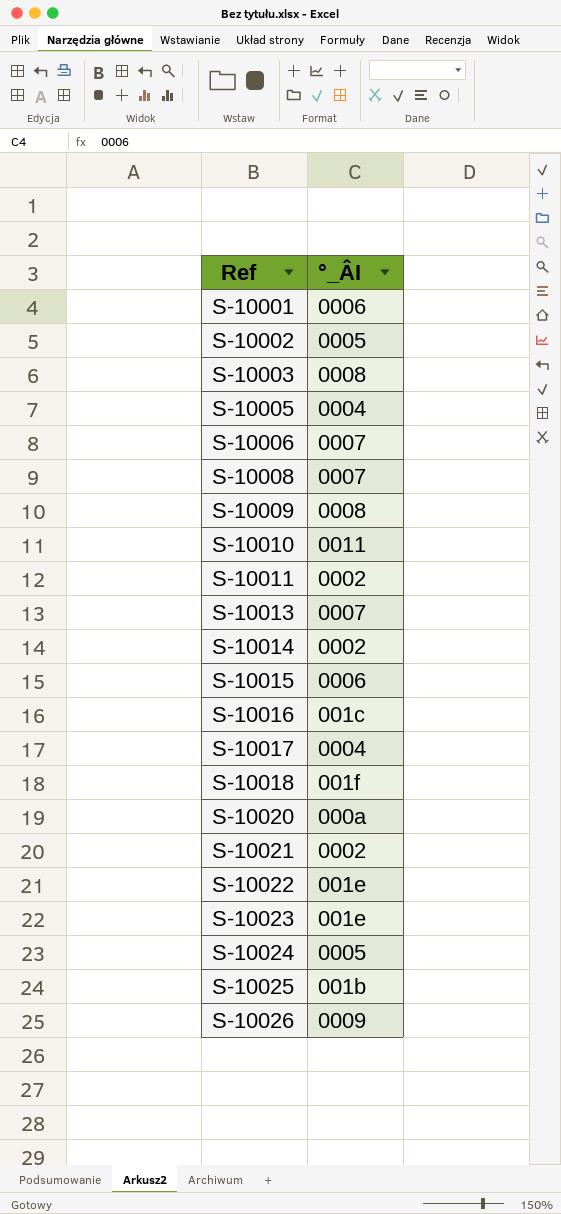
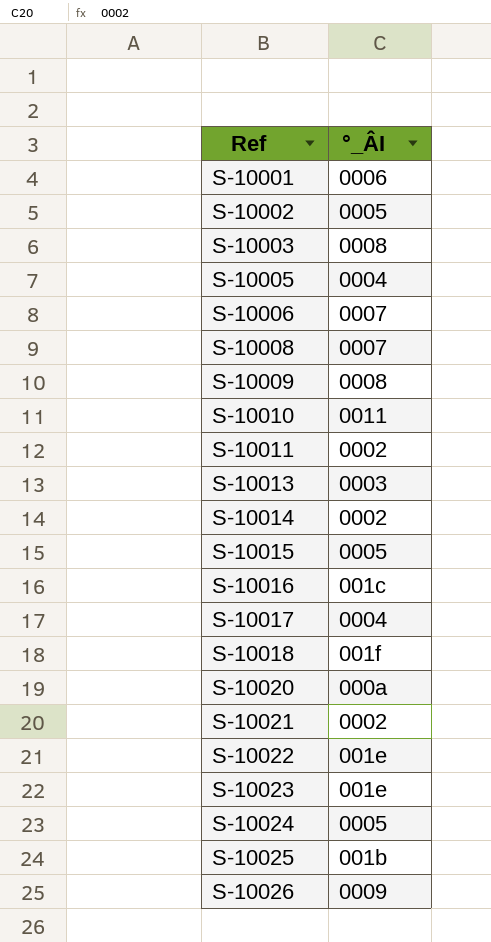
S-10013 | °_ÂI: 0007 -> 0003
S-10015 | °_ÂI: 0006 -> 0005

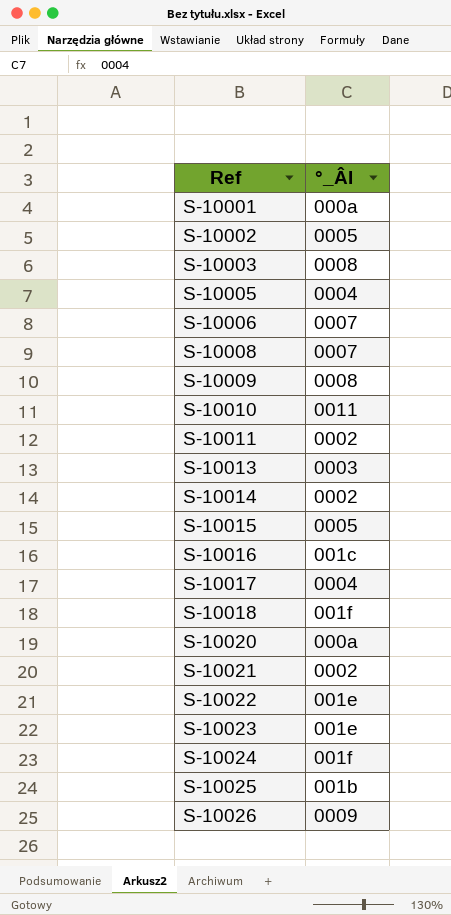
S-10001 | °_ÂI: 0006 -> 000a
S-10024 | °_ÂI: 0005 -> 001f

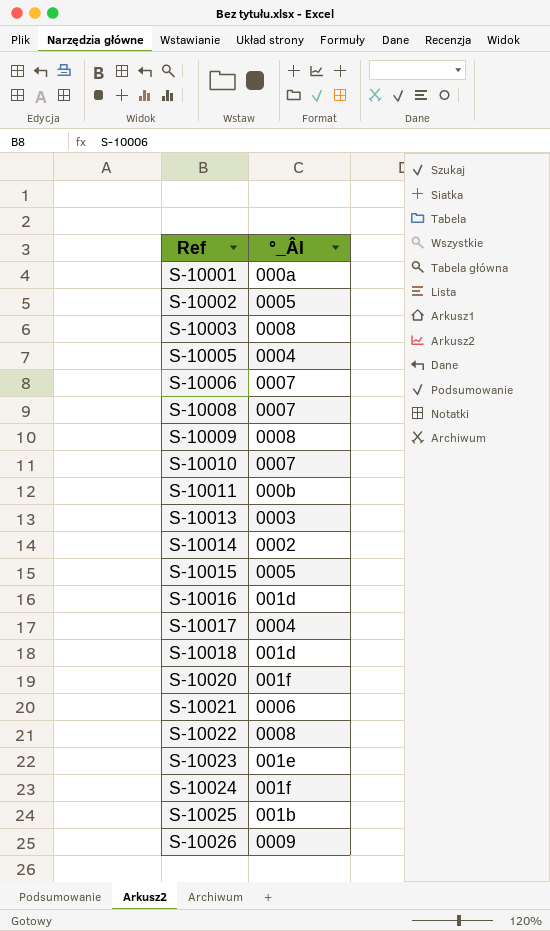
S-10010 | °_ÂI: 0011 -> 0007
S-10011 | °_ÂI: 0002 -> 000b
S-10016 | °_ÂI: 001c -> 001d
S-10018 | °_ÂI: 001f -> 001d
S-10020 | °_ÂI: 000a -> 001f
S-10021 | °_ÂI: 0002 -> 0006
S-10022 | °_ÂI: 001e -> 0008

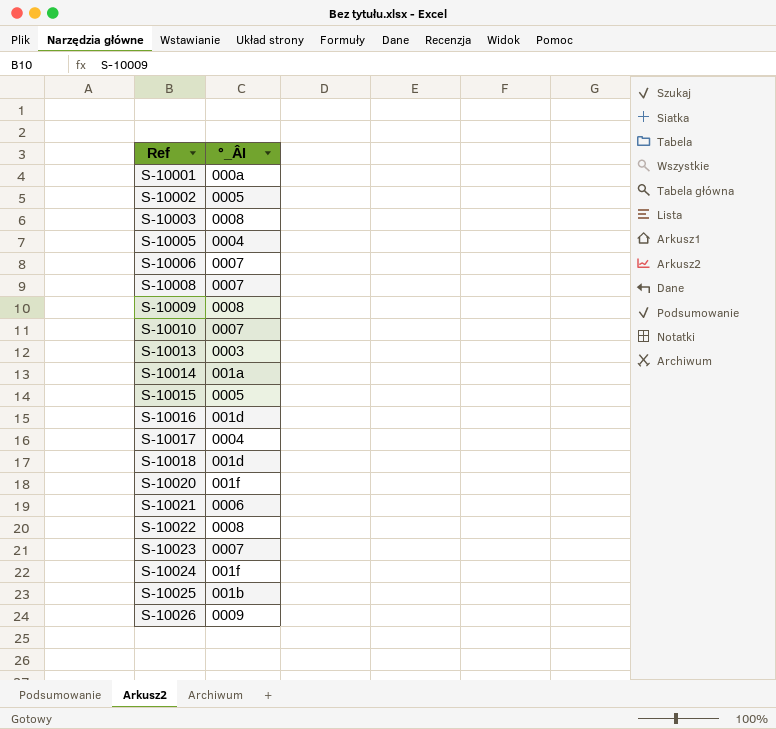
row S-10011: 000b -> none
S-10014 | °_ÂI: 0002 -> 001a
S-10023 | °_ÂI: 001e -> 0007

